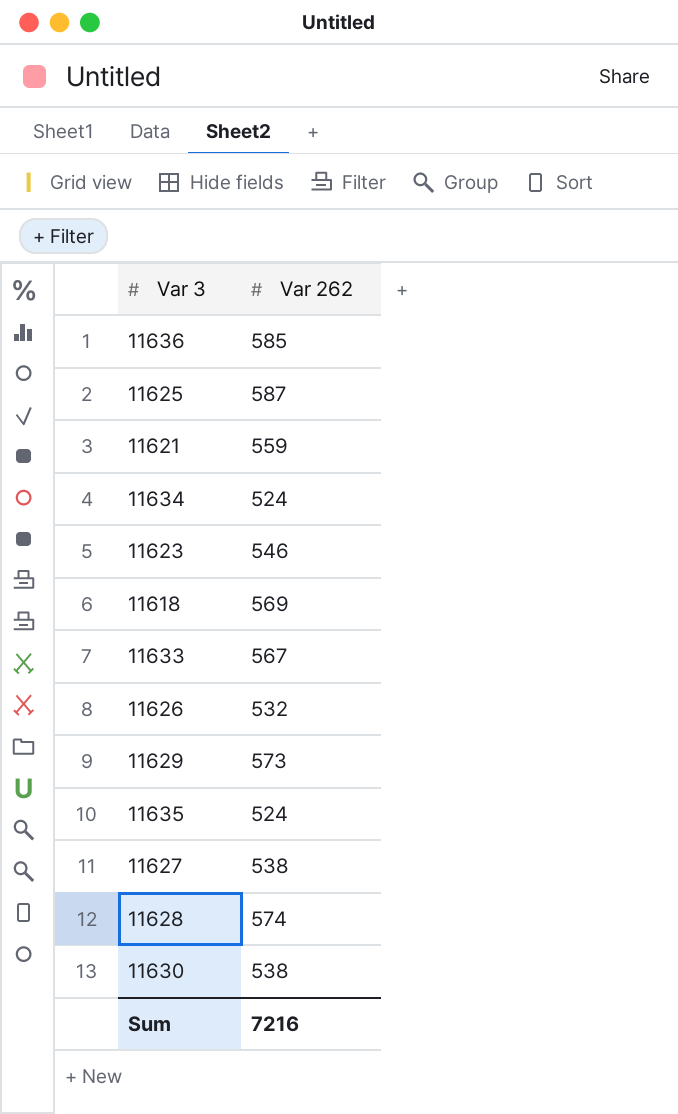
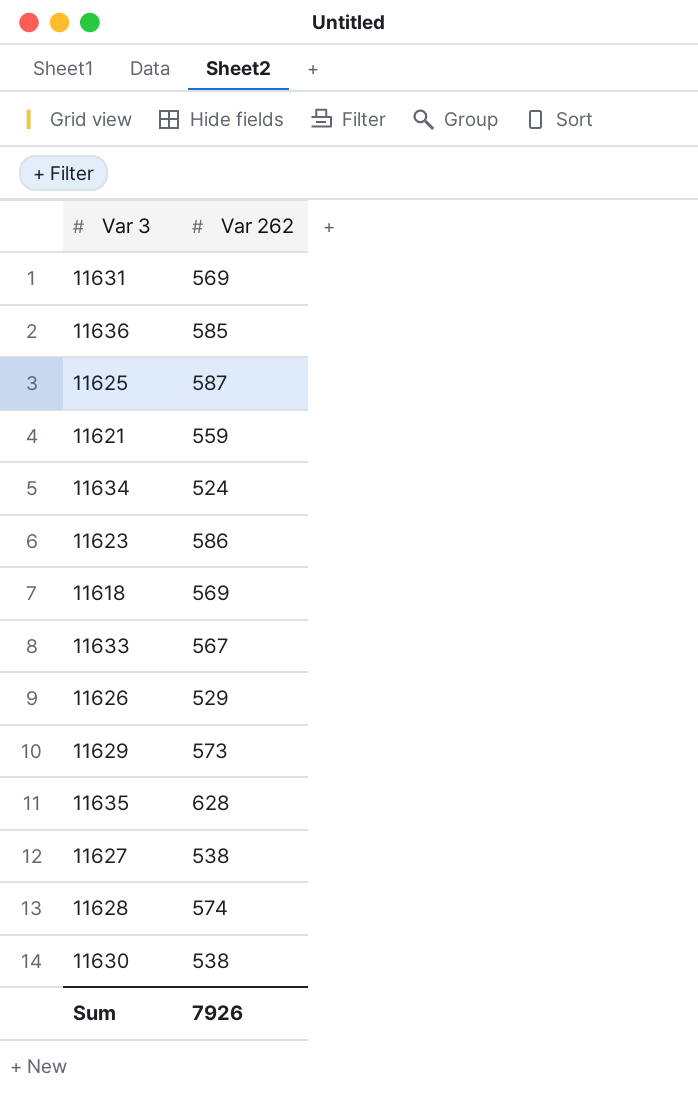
row 11631: none -> 569
11623 | Var 262: 546 -> 586
11626 | Var 262: 532 -> 529
11635 | Var 262: 524 -> 628
Sum | Var 262: 7216 -> 7926

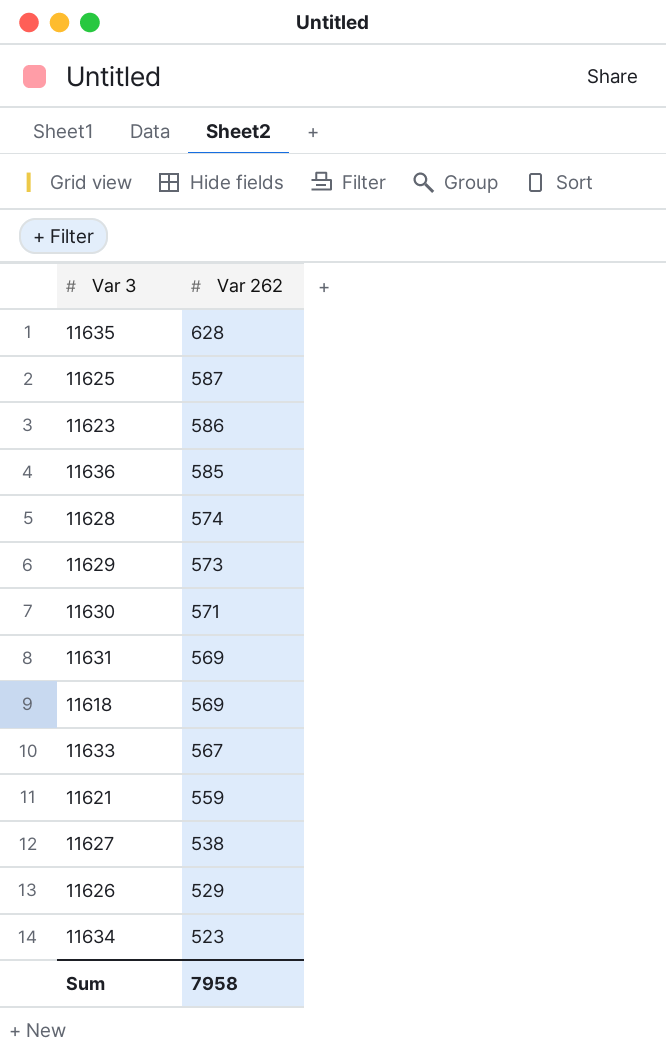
row order: none -> Var 262 descending
11630 | Var 262: 538 -> 571
11634 | Var 262: 524 -> 523
Sum | Var 262: 7926 -> 7958

